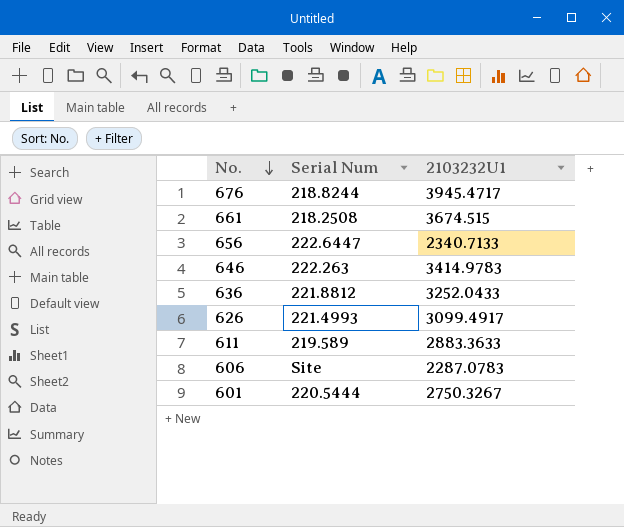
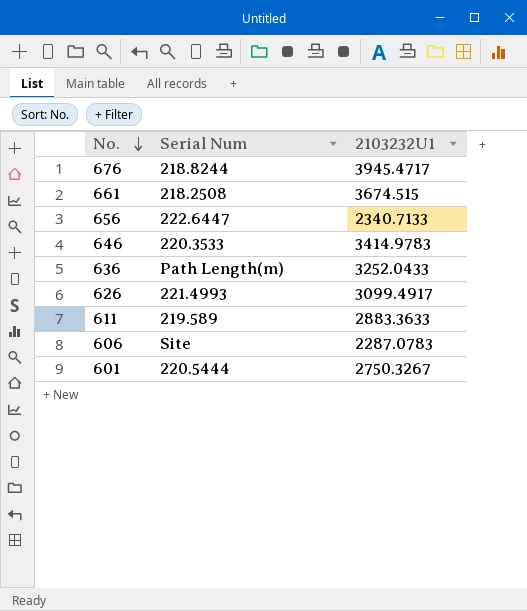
646 | Serial Num: 222.263 -> 220.3533
636 | Serial Num: 221.8812 -> Path Length(m)

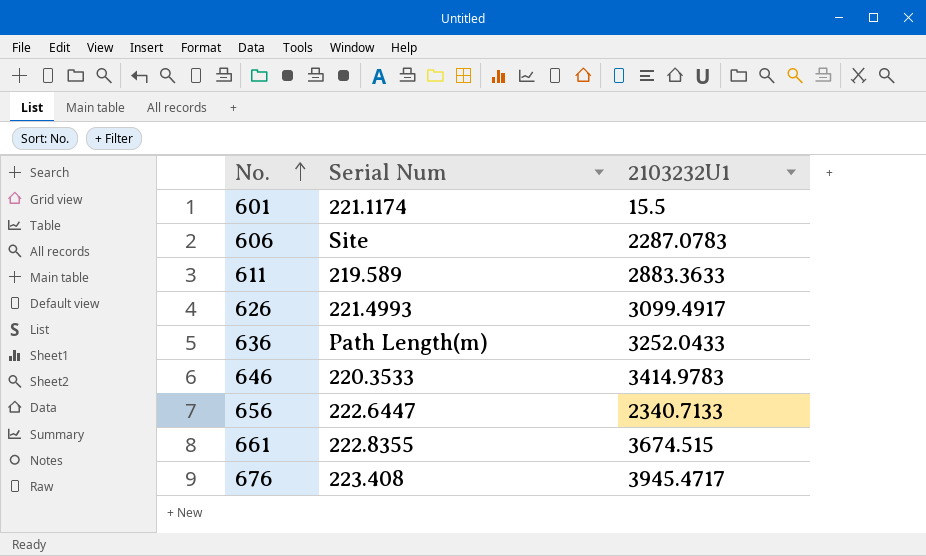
row order: No. descending -> No. ascending
601 | Serial Num: 220.5444 -> 221.1174
601 | 2103232U1: 2750.3267 -> 15.5
661 | Serial Num: 218.2508 -> 222.8355
676 | Serial Num: 218.8244 -> 223.408

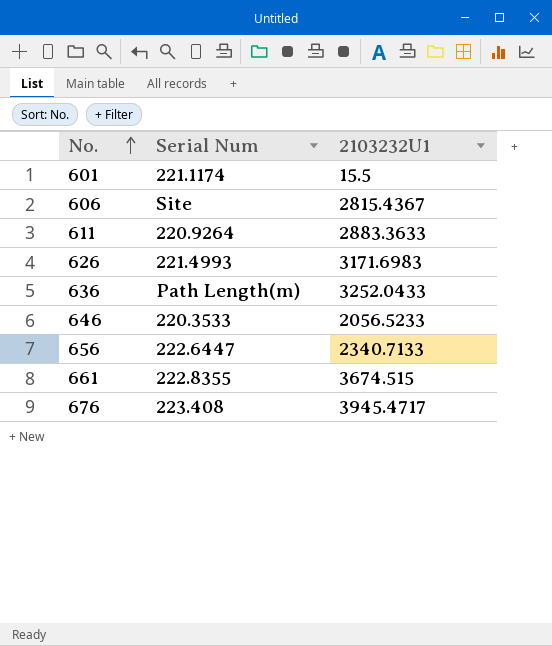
606 | 2103232U1: 2287.0783 -> 2815.4367
611 | Serial Num: 219.589 -> 220.9264
626 | 2103232U1: 3099.4917 -> 3171.6983
646 | 2103232U1: 3414.9783 -> 2056.5233

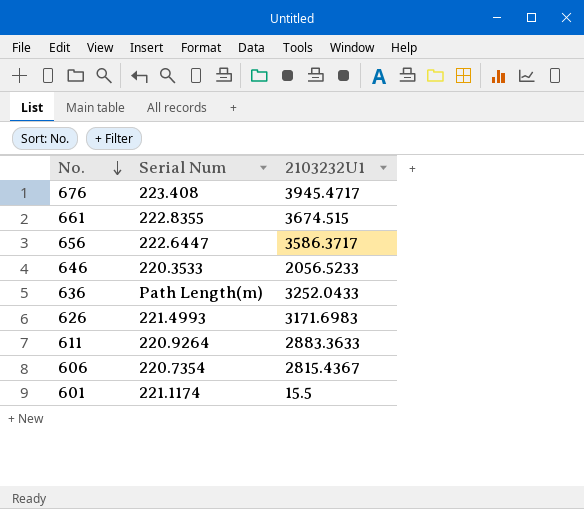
row order: No. ascending -> No. descending
656 | 2103232U1: 2340.7133 -> 3586.3717
606 | Serial Num: Site -> 220.7354

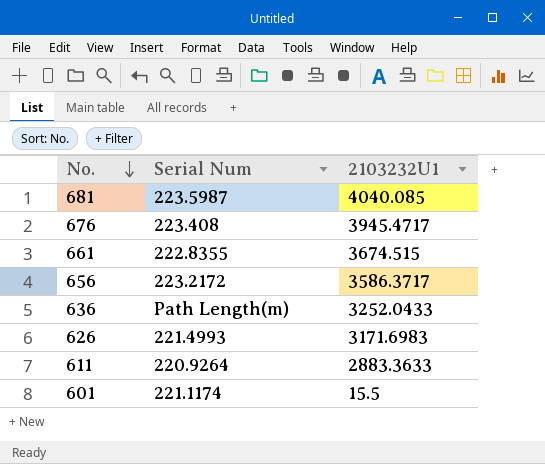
row 646: 220.3533 | 2056.5233 -> none
row 606: 220.7354 | 2815.4367 -> none
row 681: none -> 223.5987 | 4040.085
656 | Serial Num: 222.6447 -> 223.2172

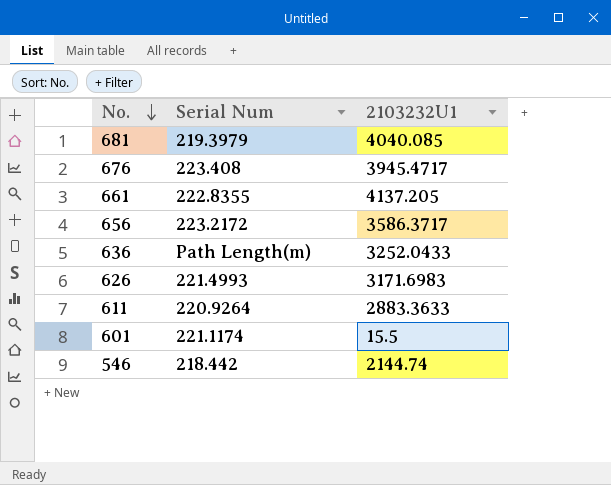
681 | Serial Num: 223.5987 -> 219.3979
661 | 2103232U1: 3674.515 -> 4137.205
row 546: none -> 218.442 | 2144.74

